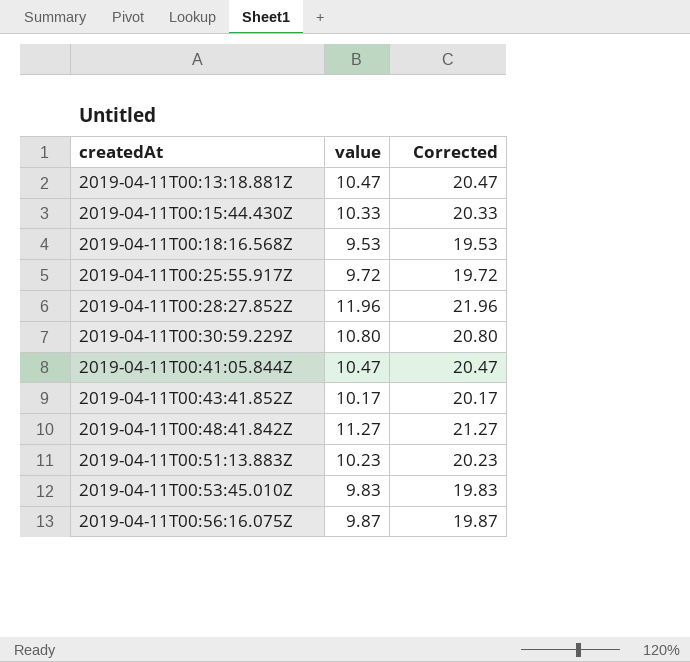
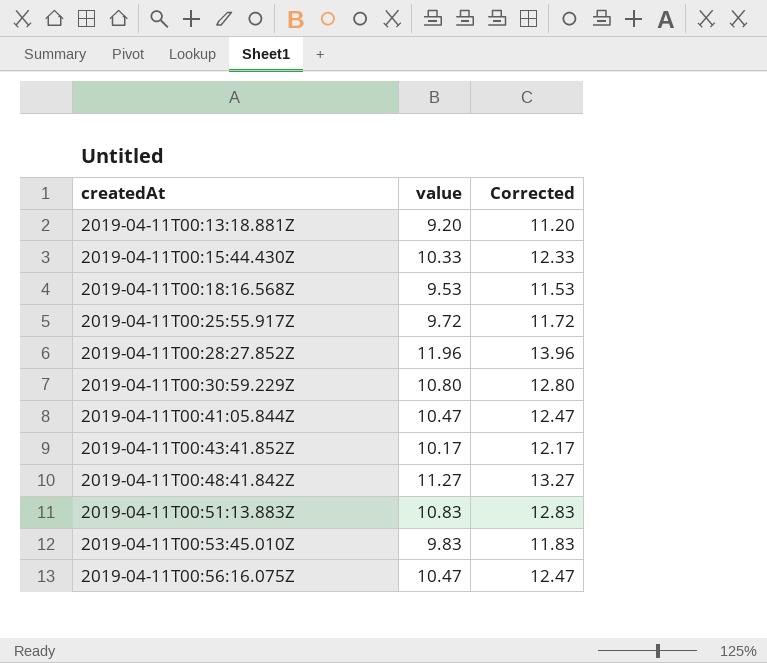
column Corrected | formula: [value] + 10 -> [value] + 2
2019-04-11T00:13:18.881Z | value: 10.47 -> 9.20
2019-04-11T00:51:13.883Z | value: 10.23 -> 10.83
2019-04-11T00:56:16.075Z | value: 9.87 -> 10.47

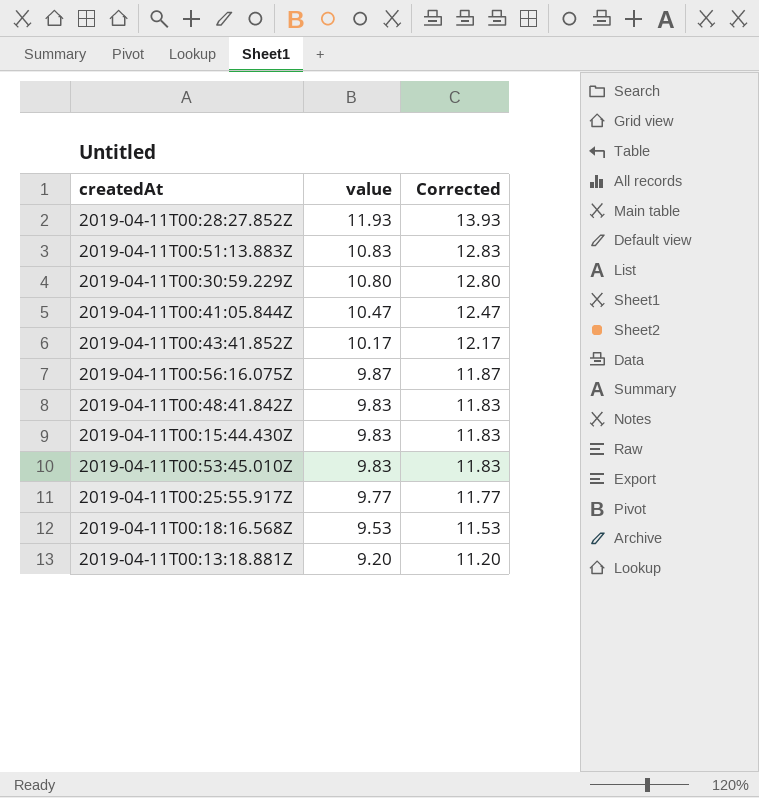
row order: createdAt ascending -> value descending
2019-04-11T00:28:27.852Z | value: 11.96 -> 11.93
2019-04-11T00:28:27.852Z | Corrected: 13.96 -> 13.93
2019-04-11T00:56:16.075Z | value: 10.47 -> 9.87
2019-04-11T00:56:16.075Z | Corrected: 12.47 -> 11.87
2019-04-11T00:48:41.842Z | value: 11.27 -> 9.83
2019-04-11T00:48:41.842Z | Corrected: 13.27 -> 11.83
2019-04-11T00:15:44.430Z | value: 10.33 -> 9.83
2019-04-11T00:15:44.430Z | Corrected: 12.33 -> 11.83
2019-04-11T00:25:55.917Z | value: 9.72 -> 9.77
2019-04-11T00:25:55.917Z | Corrected: 11.72 -> 11.77

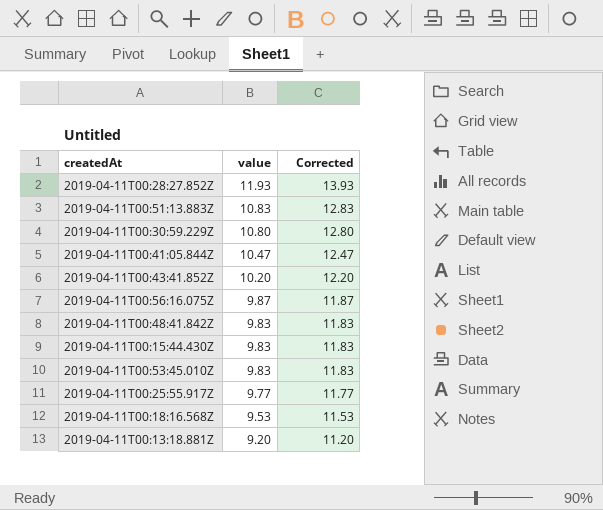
2019-04-11T00:43:41.852Z | value: 10.17 -> 10.20
2019-04-11T00:43:41.852Z | Corrected: 12.17 -> 12.20

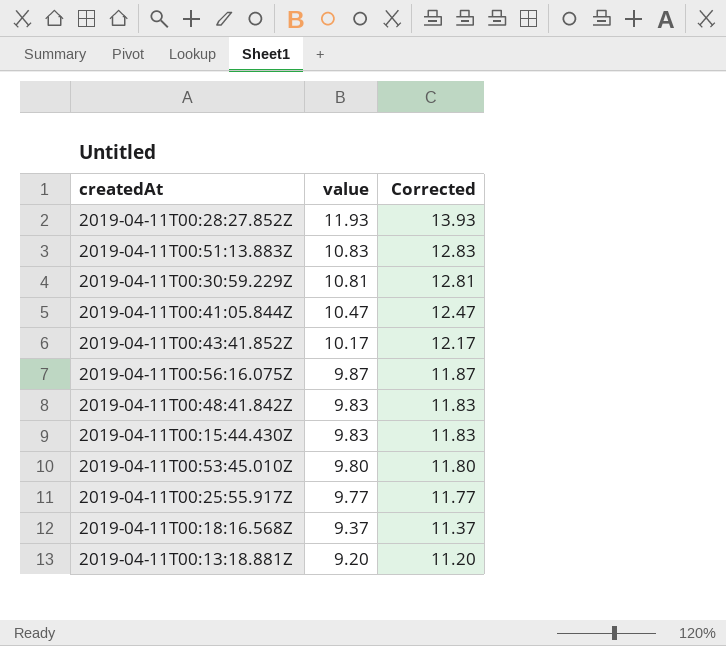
2019-04-11T00:30:59.229Z | value: 10.80 -> 10.81
2019-04-11T00:30:59.229Z | Corrected: 12.80 -> 12.81
2019-04-11T00:43:41.852Z | value: 10.20 -> 10.17
2019-04-11T00:43:41.852Z | Corrected: 12.20 -> 12.17
2019-04-11T00:53:45.010Z | value: 9.83 -> 9.80
2019-04-11T00:53:45.010Z | Corrected: 11.83 -> 11.80
2019-04-11T00:18:16.568Z | value: 9.53 -> 9.37
2019-04-11T00:18:16.568Z | Corrected: 11.53 -> 11.37

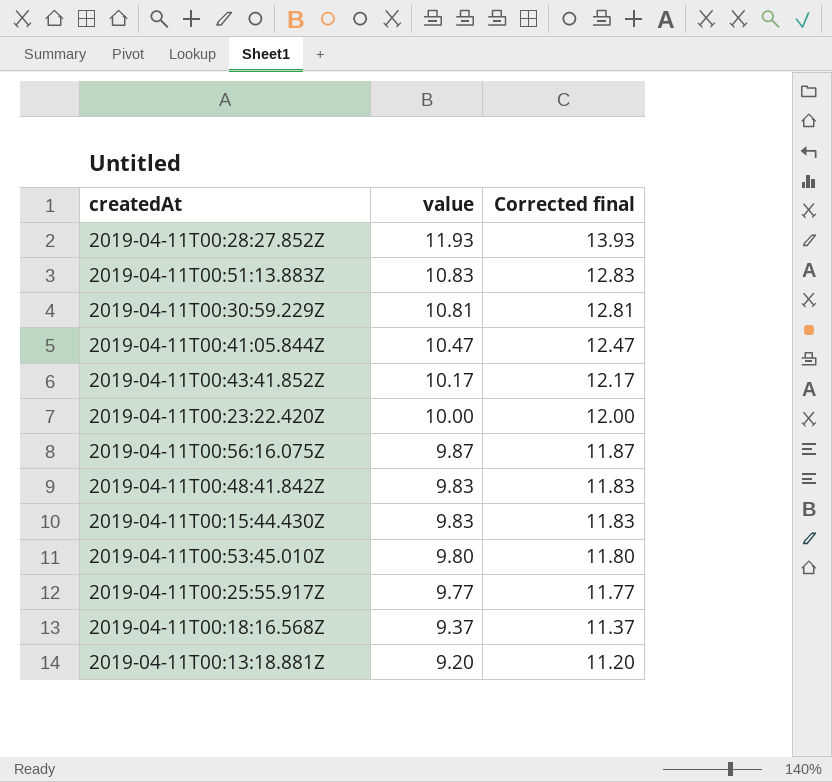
column name: Corrected -> Corrected final
row 2019-04-11T00:23:22.420Z: none -> 10.00 | 12.00

